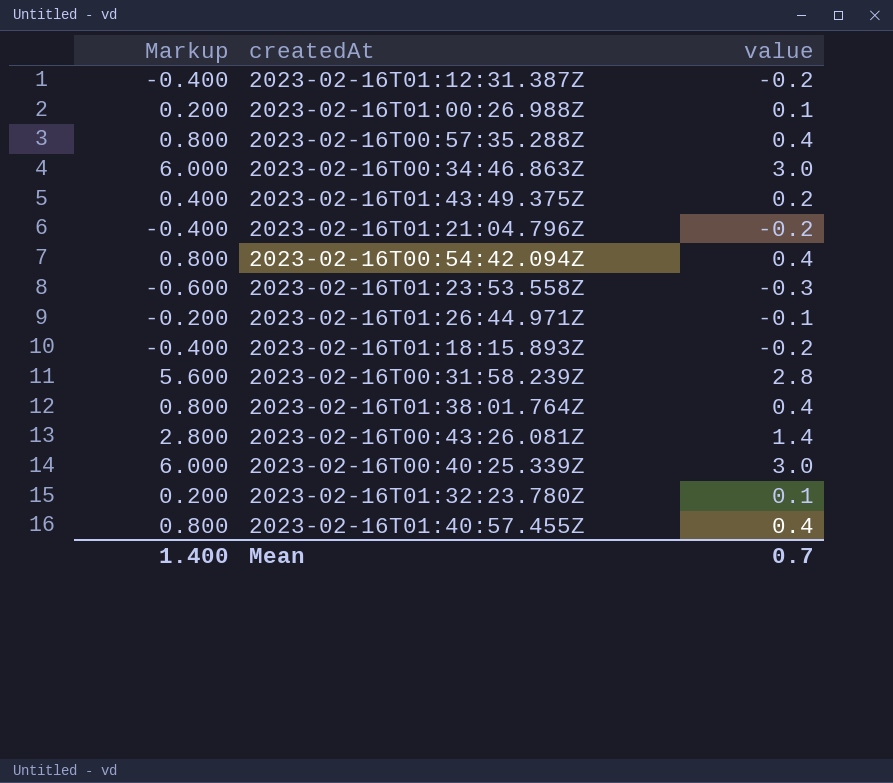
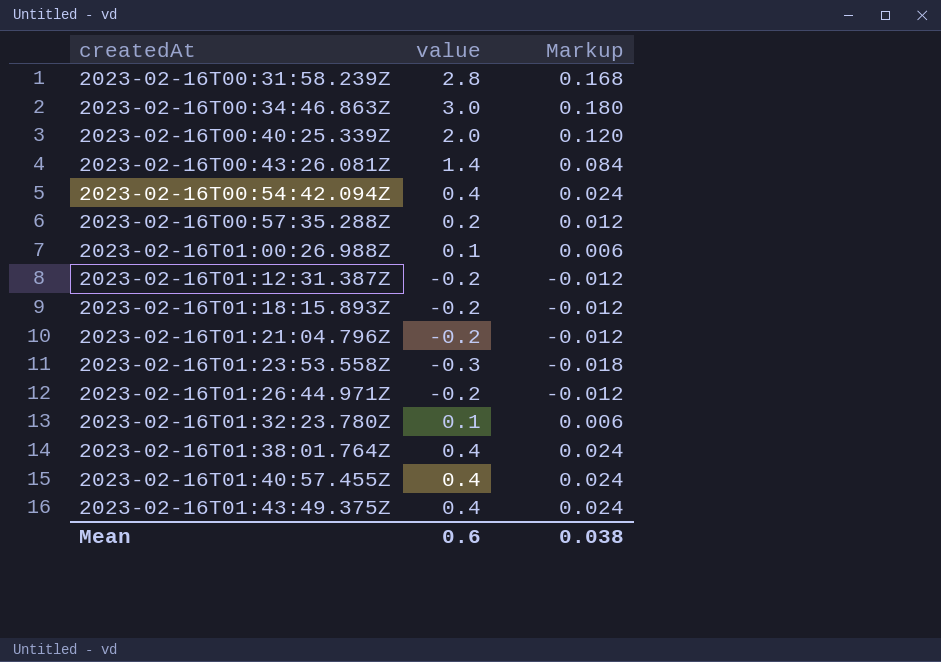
row order: none -> createdAt ascending
column Markup | formula: [value] * 2 -> [value] * 0.06
column Markup | position: 1 -> 3
2023-02-16T00:40:25.339Z | value: 3.0 -> 2.0
2023-02-16T00:57:35.288Z | value: 0.4 -> 0.2
2023-02-16T01:26:44.971Z | value: -0.1 -> -0.2
2023-02-16T01:43:49.375Z | value: 0.2 -> 0.4
Mean | value: 0.7 -> 0.6
Mean | Markup: 1.400 -> 0.038

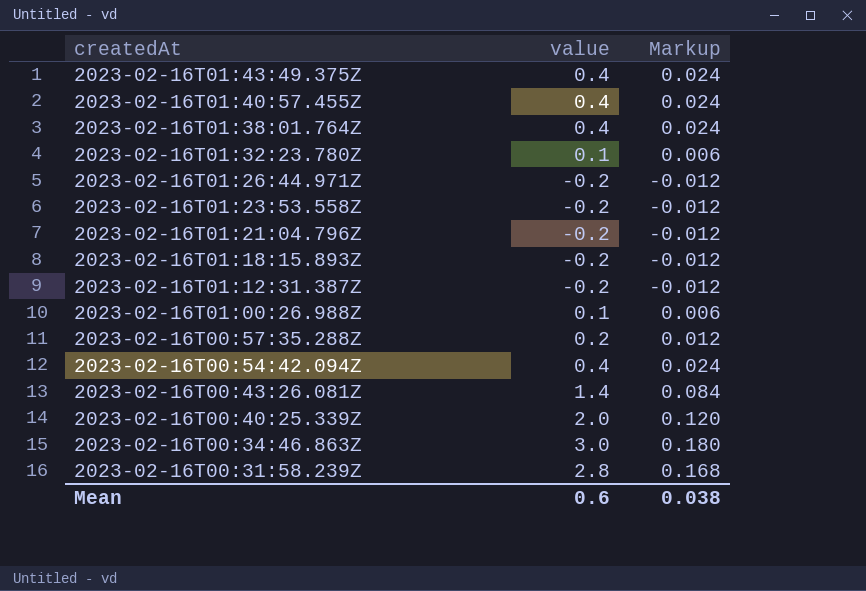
row order: createdAt ascending -> createdAt descending
2023-02-16T01:23:53.558Z | value: -0.3 -> -0.2
2023-02-16T01:23:53.558Z | Markup: -0.018 -> -0.012

